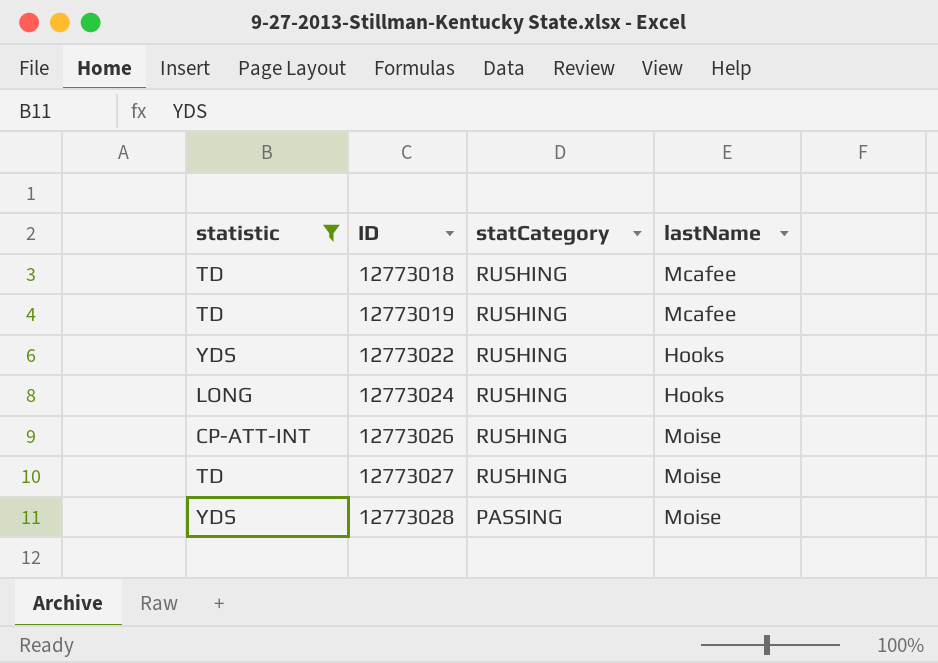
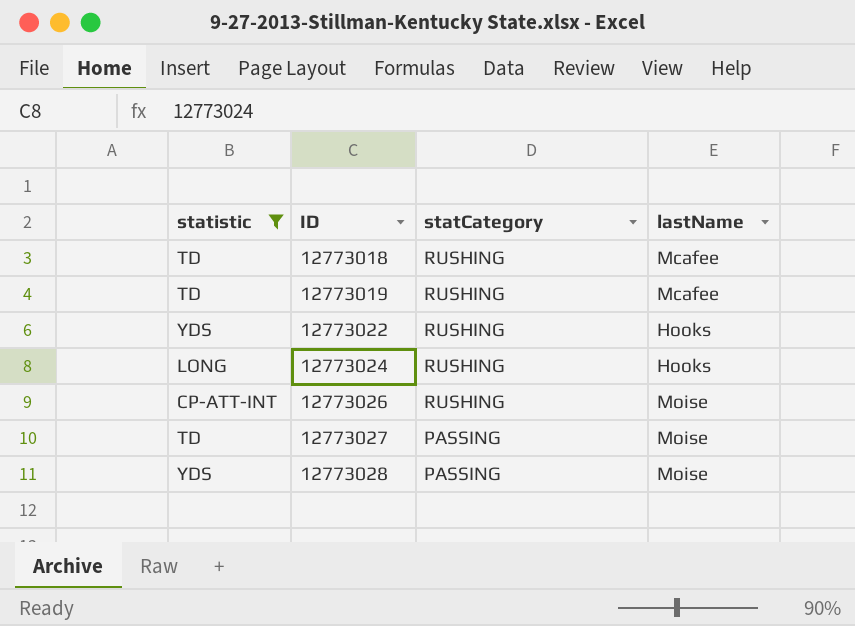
12773027 | statCategory: RUSHING -> PASSING

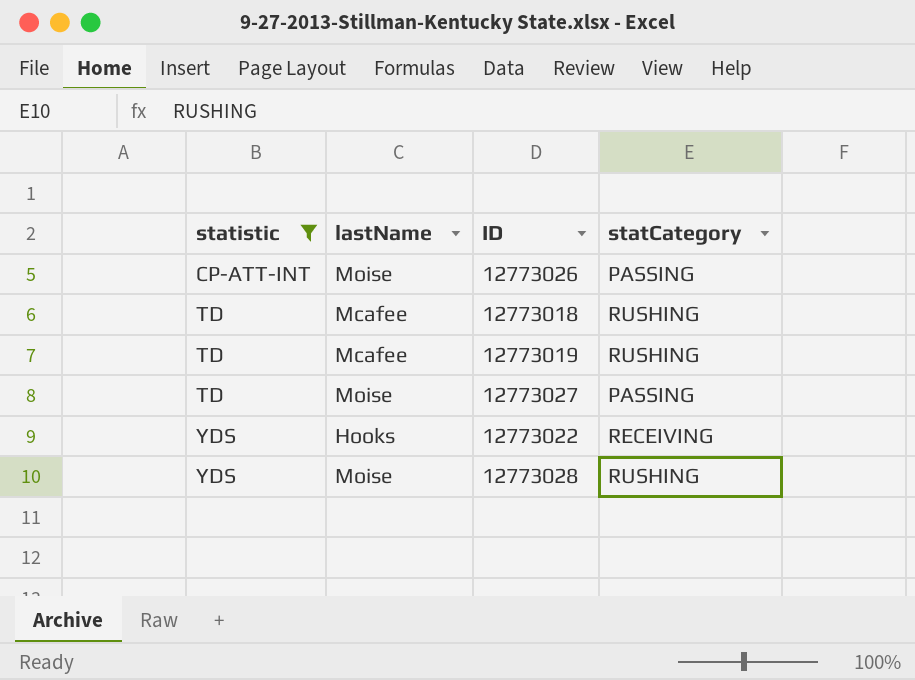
row order: ID ascending -> statistic ascending
column lastName | position: 4 -> 2
row 12773024: LONG | RUSHING | Hooks -> none
12773026 | statCategory: RUSHING -> PASSING
12773022 | statCategory: RUSHING -> RECEIVING
12773028 | statCategory: PASSING -> RUSHING

